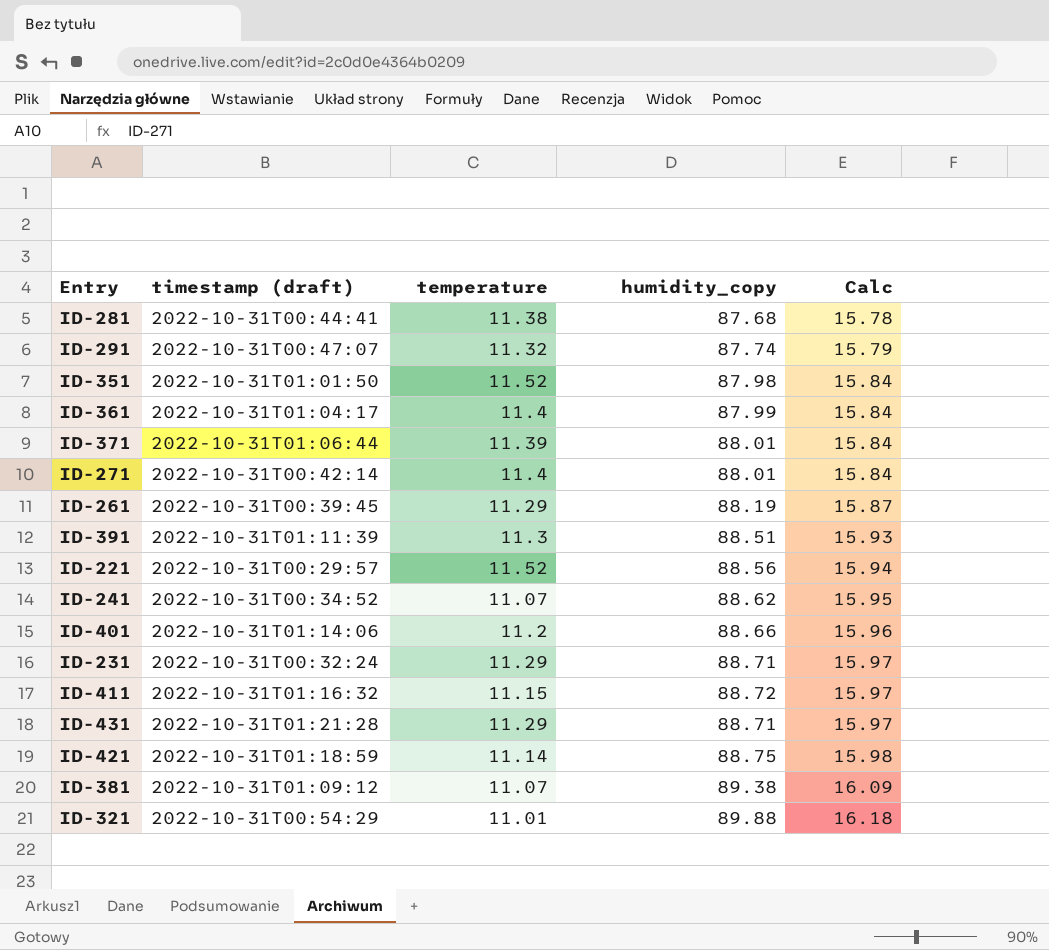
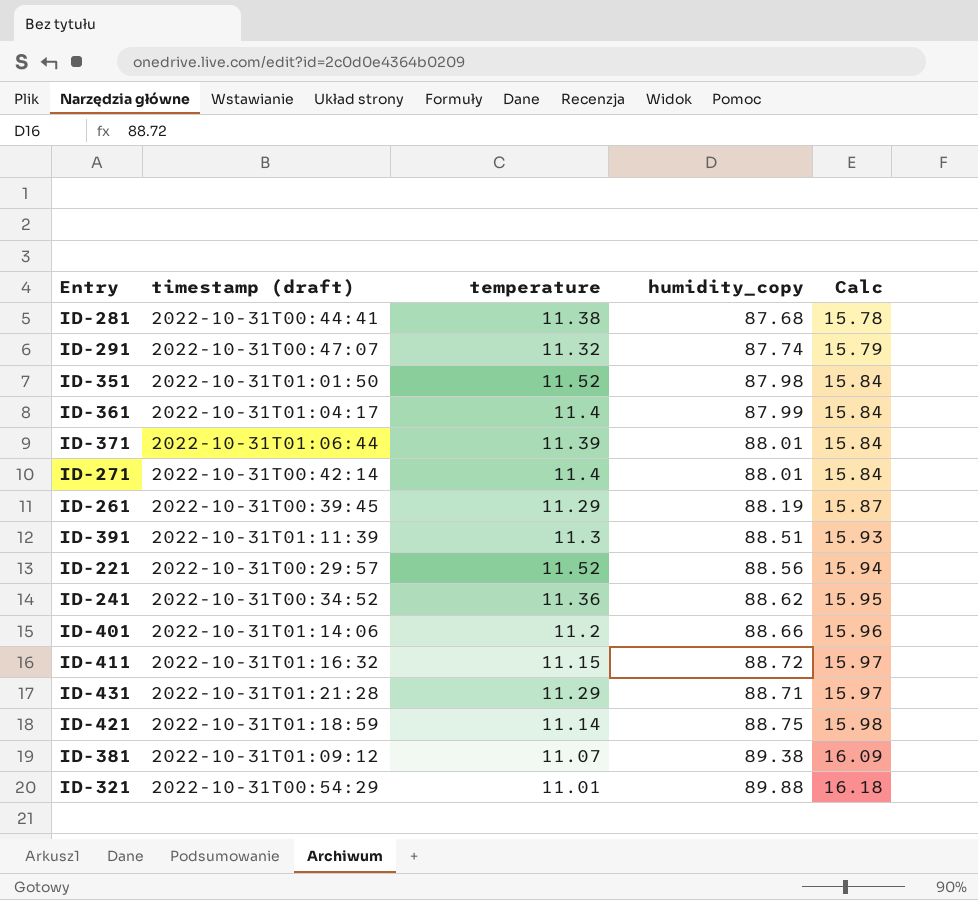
row ID-231: 2022-10-31T00:32:24 | 11.29 | 88.71 | 15.97 -> none
ID-241 | temperature: 11.07 -> 11.36

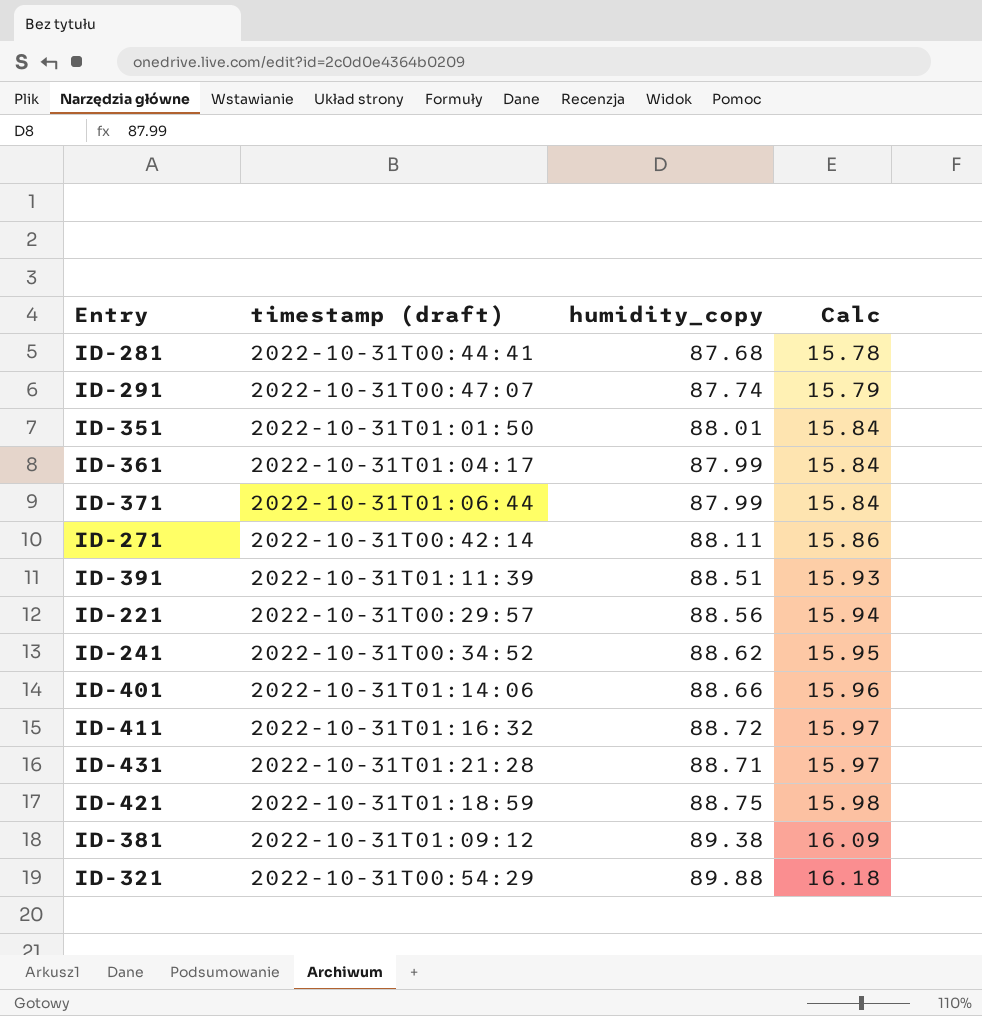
column temperature | position: 3 -> none
row ID-261: 2022-10-31T00:39:45 | 11.29 | 88.19 | 15.87 -> none
ID-351 | humidity_copy: 87.98 -> 88.01
ID-371 | humidity_copy: 88.01 -> 87.99
ID-271 | humidity_copy: 88.01 -> 88.11
ID-271 | Calc: 15.84 -> 15.86

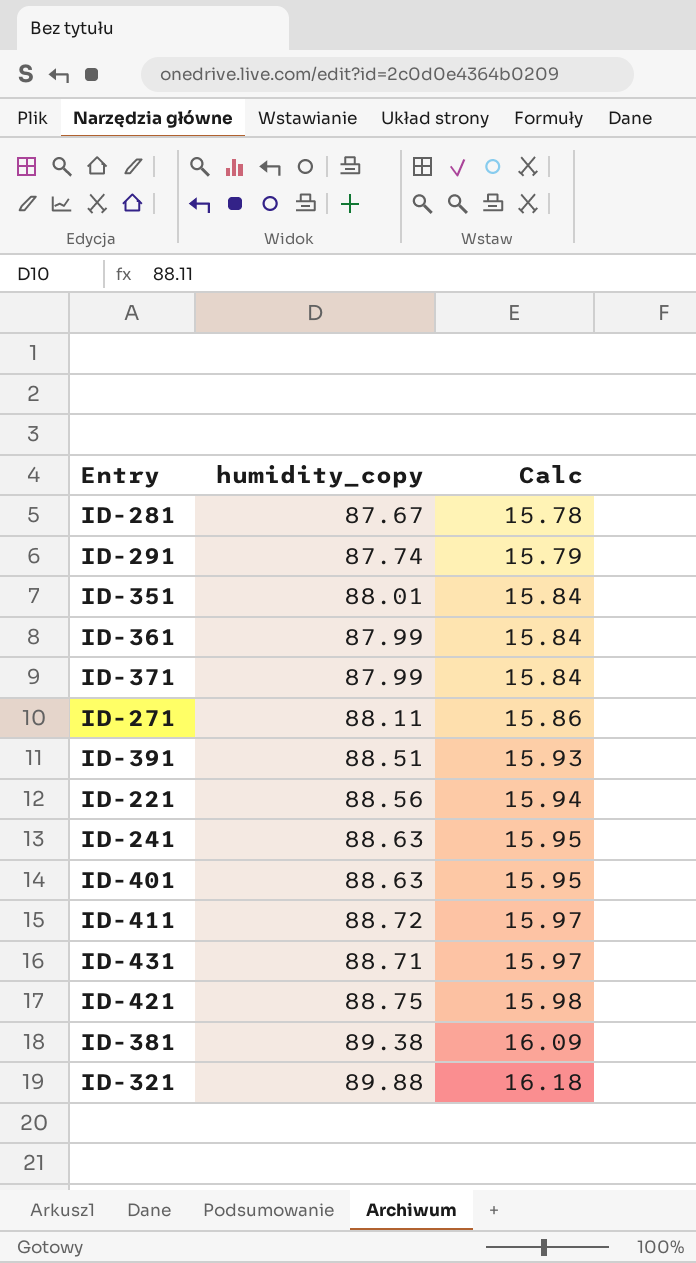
column timestamp (draft) | position: 2 -> none
ID-281 | humidity_copy: 87.68 -> 87.67
ID-241 | humidity_copy: 88.62 -> 88.63
ID-401 | humidity_copy: 88.66 -> 88.63
ID-401 | Calc: 15.96 -> 15.95

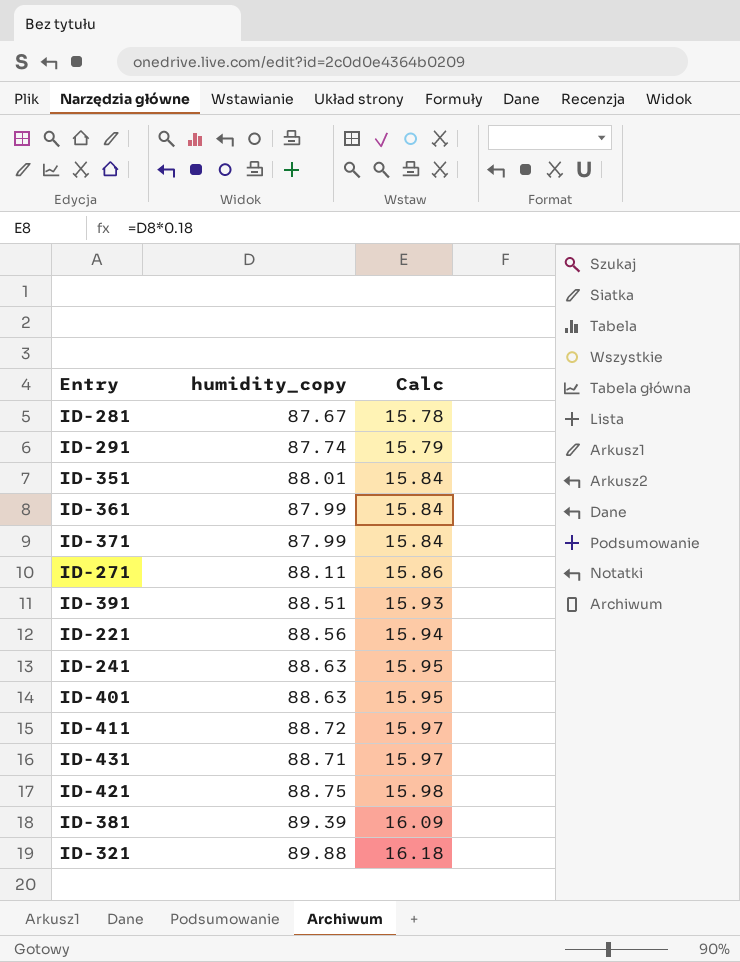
ID-381 | humidity_copy: 89.38 -> 89.39

